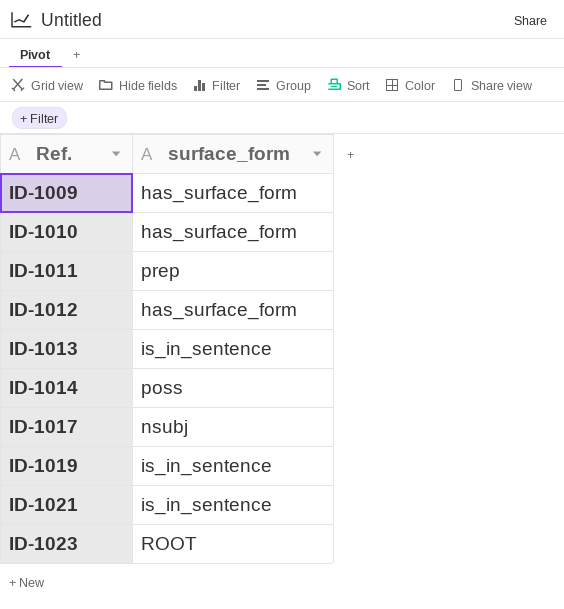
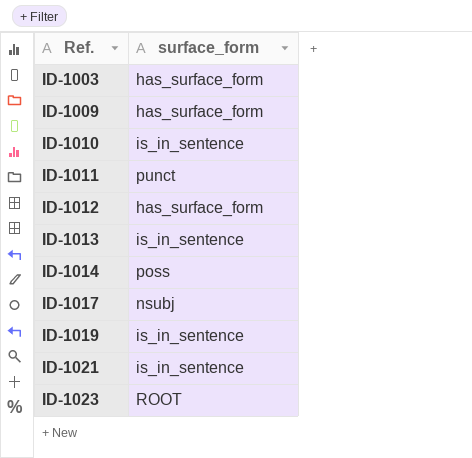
row ID-1003: none -> has_surface_form
ID-1010 | surface_form: has_surface_form -> is_in_sentence
ID-1011 | surface_form: prep -> punct

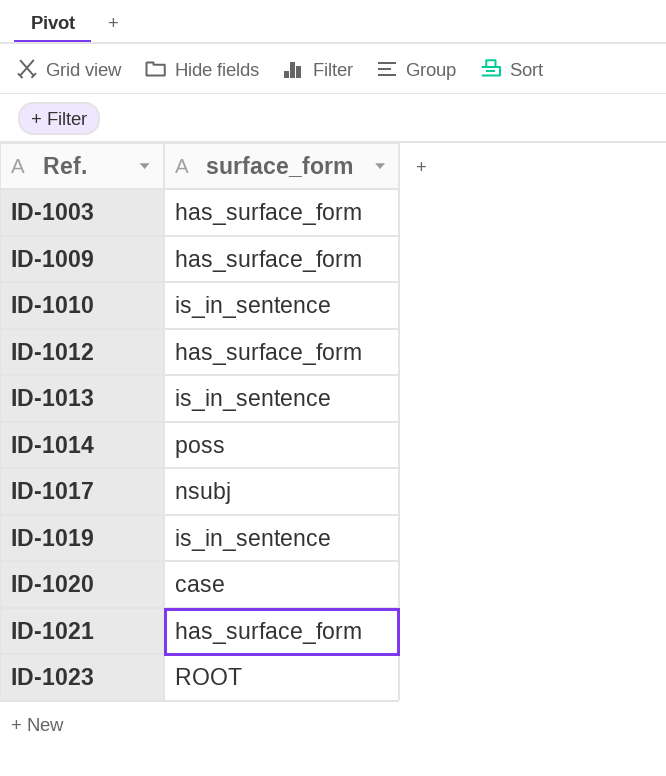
row ID-1011: punct -> none
row ID-1020: none -> case
ID-1021 | surface_form: is_in_sentence -> has_surface_form

